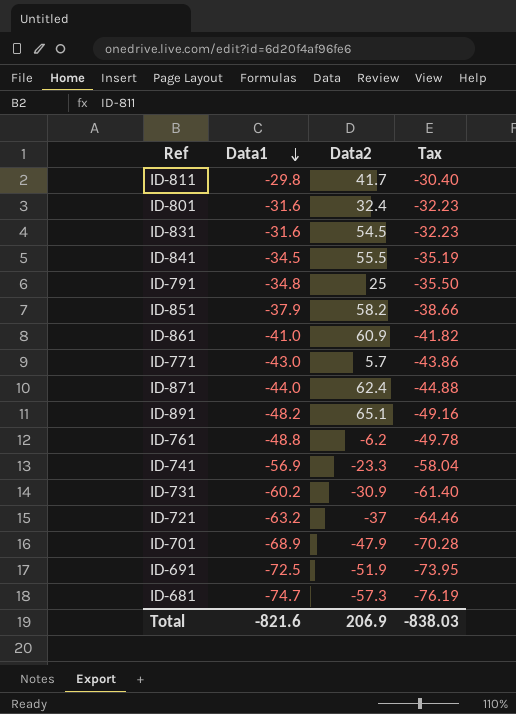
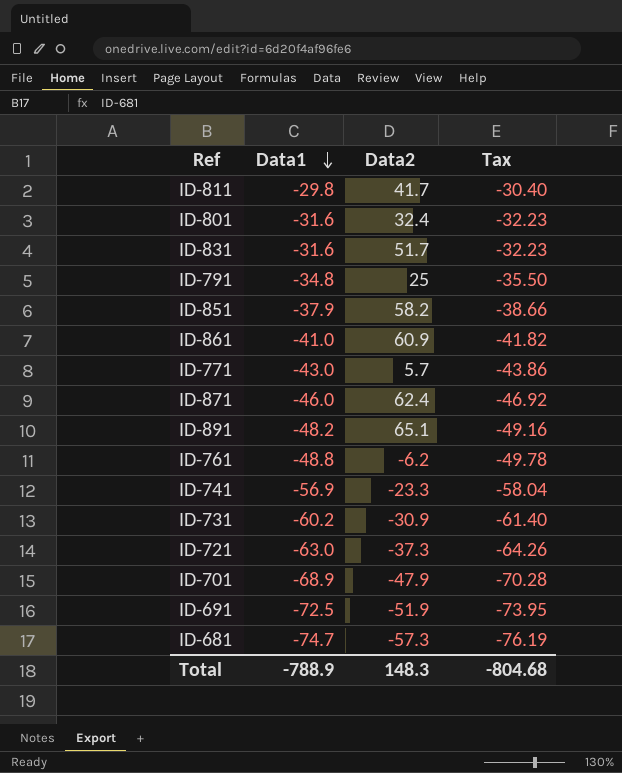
row ID-841: -34.5 | 55.5 | -35.19 -> none
ID-831 | Data2: 54.5 -> 51.7
ID-871 | Data1: -44.0 -> -46.0
ID-871 | Tax: -44.88 -> -46.92
ID-721 | Data1: -63.2 -> -63.0
ID-721 | Data2: -37 -> -37.3
ID-721 | Tax: -64.46 -> -64.26
Total | Data1: -821.6 -> -788.9
Total | Data2: 206.9 -> 148.3
Total | Tax: -838.03 -> -804.68

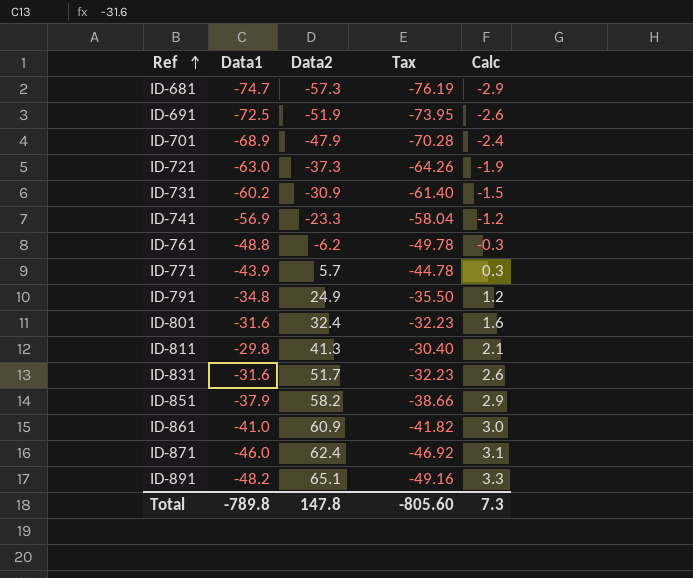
row order: Data1 descending -> Ref ascending
column Calc | formula: none -> [Data2] * 0.05
ID-771 | Data1: -43.0 -> -43.9
ID-771 | Tax: -43.86 -> -44.78
ID-791 | Data2: 25 -> 24.9
ID-811 | Data2: 41.7 -> 41.3
Total | Data1: -788.9 -> -789.8
Total | Data2: 148.3 -> 147.8
Total | Tax: -804.68 -> -805.60

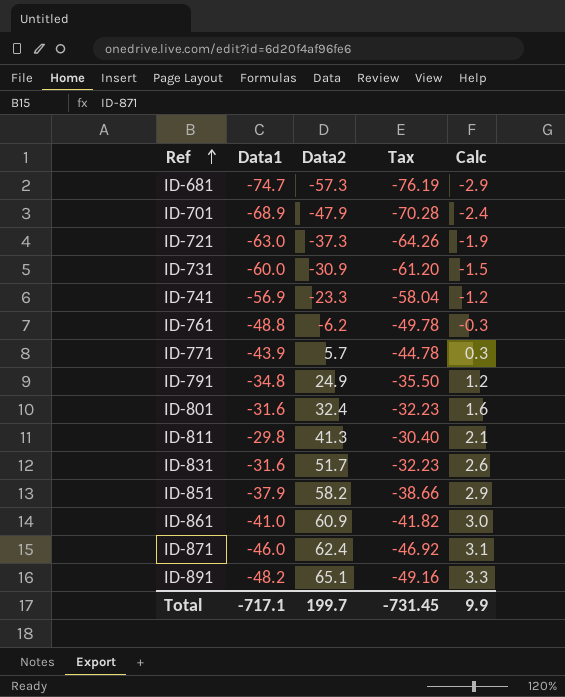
row ID-691: -72.5 | -51.9 | -73.95 | -2.6 -> none
ID-731 | Data1: -60.2 -> -60.0
ID-731 | Tax: -61.40 -> -61.20
Total | Data1: -789.8 -> -717.1
Total | Data2: 147.8 -> 199.7
Total | Tax: -805.60 -> -731.45
Total | Calc: 7.3 -> 9.9

